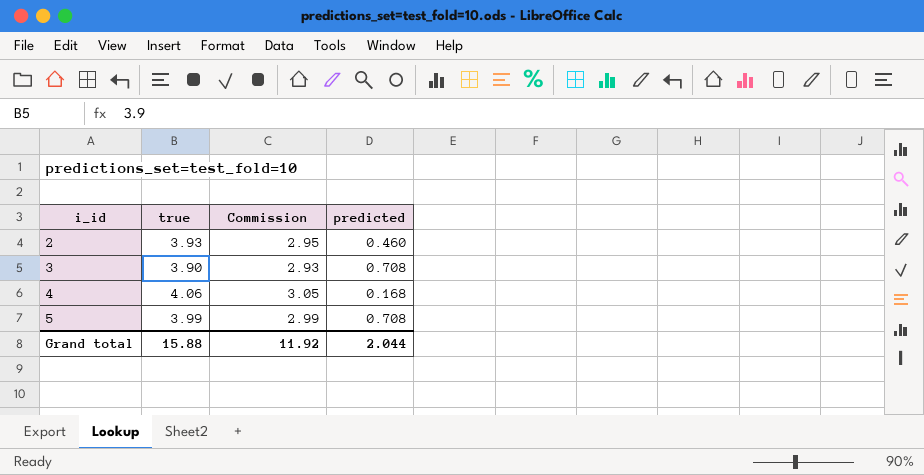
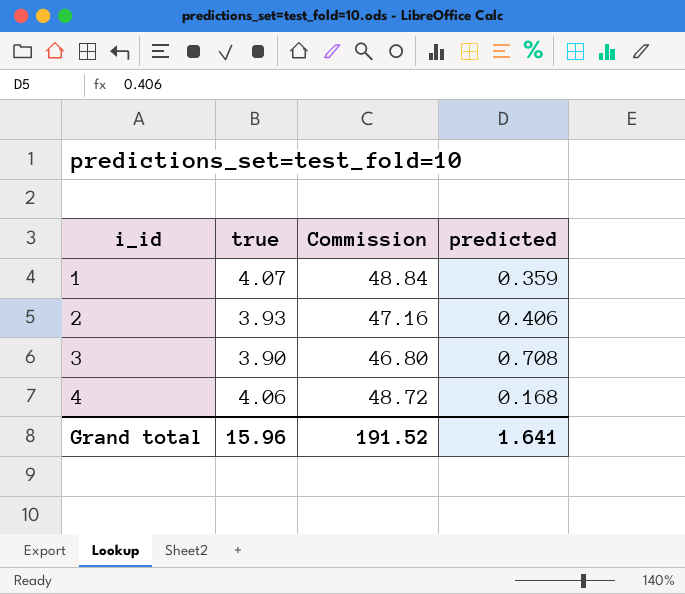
column Commission | formula: [true] * 0.75 -> [true] * 12
row 5: 3.99 | 2.99 | 0.708 -> none
row 1: none -> 4.07 | 48.84 | 0.359
2 | predicted: 0.460 -> 0.406
Grand total | true: 15.88 -> 15.96
Grand total | Commission: 11.92 -> 191.52
Grand total | predicted: 2.044 -> 1.641

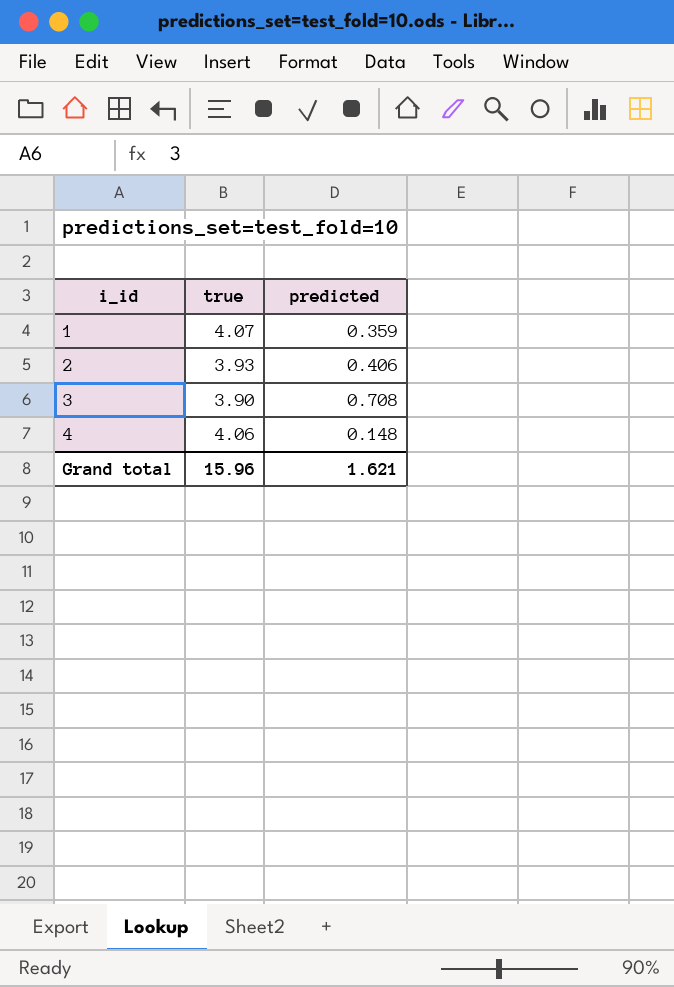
column Commission | formula: [true] * 12 -> none
4 | predicted: 0.168 -> 0.148
Grand total | predicted: 1.641 -> 1.621

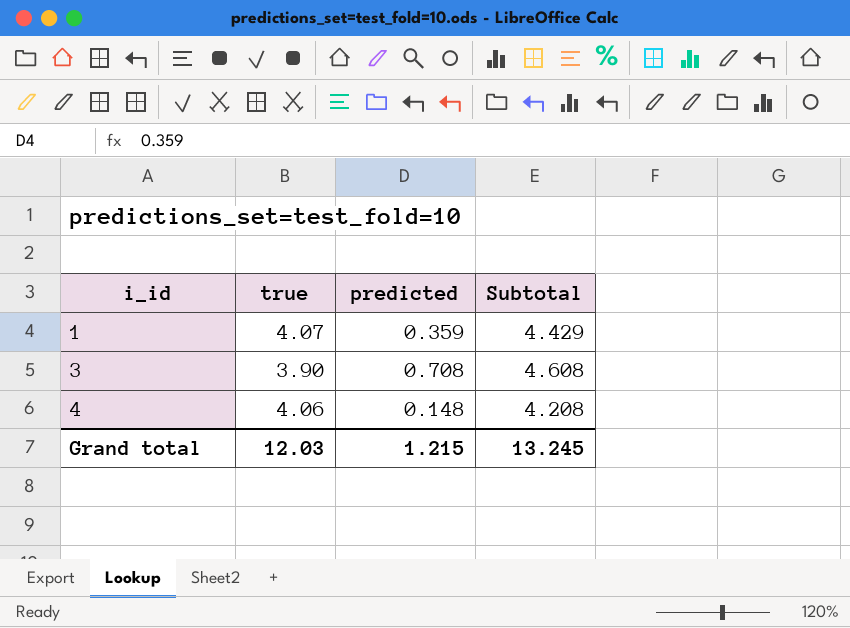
column Subtotal | formula: none -> [true] + [predicted]
row 2: 3.93 | 0.406 -> none
Grand total | true: 15.96 -> 12.03
Grand total | predicted: 1.621 -> 1.215

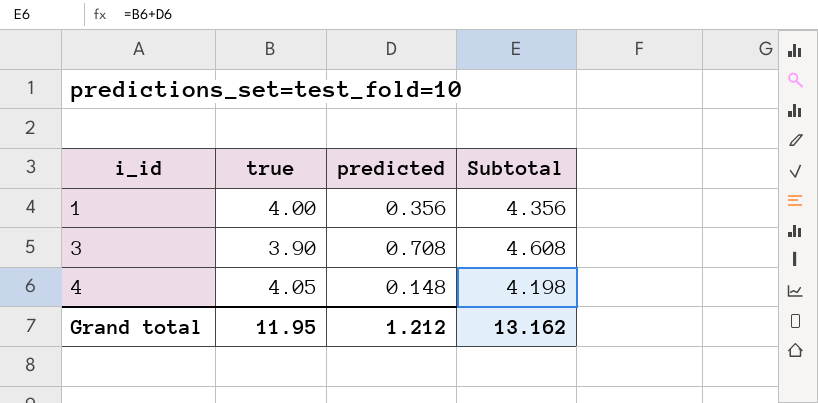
1 | true: 4.07 -> 4.00
1 | predicted: 0.359 -> 0.356
1 | Subtotal: 4.429 -> 4.356
4 | true: 4.06 -> 4.05
4 | Subtotal: 4.208 -> 4.198
Grand total | true: 12.03 -> 11.95
Grand total | predicted: 1.215 -> 1.212
Grand total | Subtotal: 13.245 -> 13.162

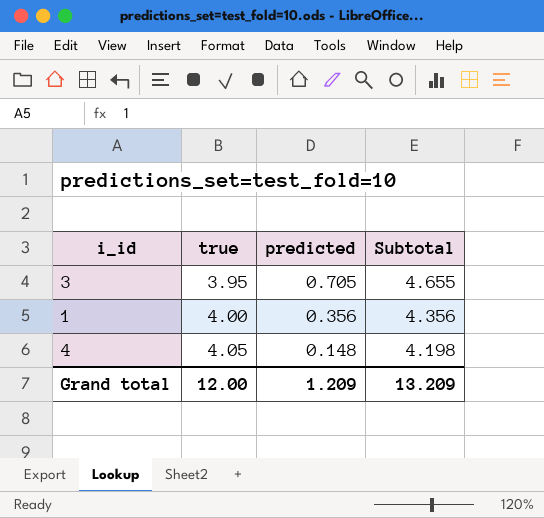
row order: i_id ascending -> true ascending
3 | true: 3.90 -> 3.95
3 | predicted: 0.708 -> 0.705
3 | Subtotal: 4.608 -> 4.655
Grand total | true: 11.95 -> 12.00
Grand total | predicted: 1.212 -> 1.209
Grand total | Subtotal: 13.162 -> 13.209

